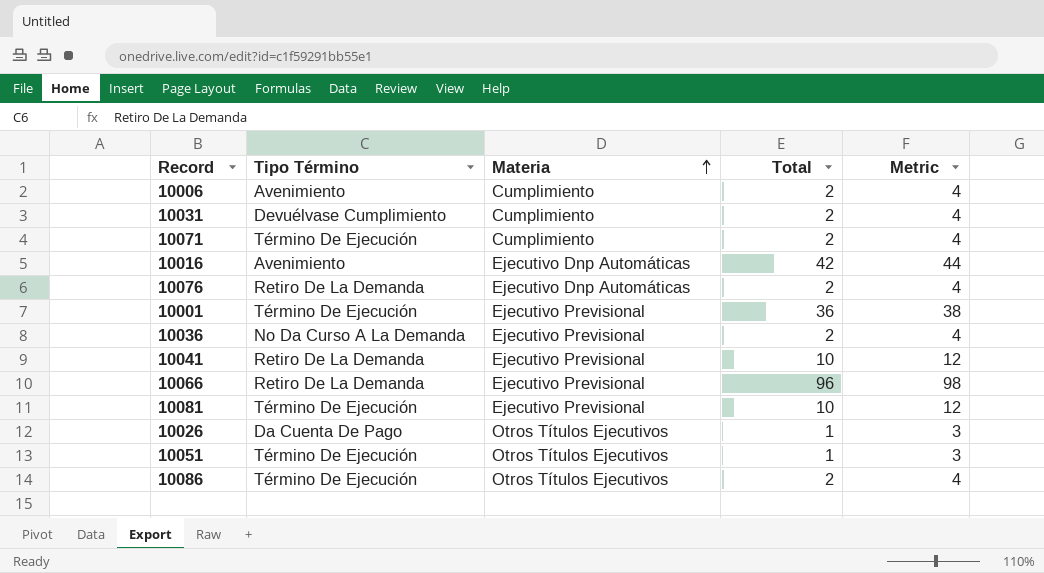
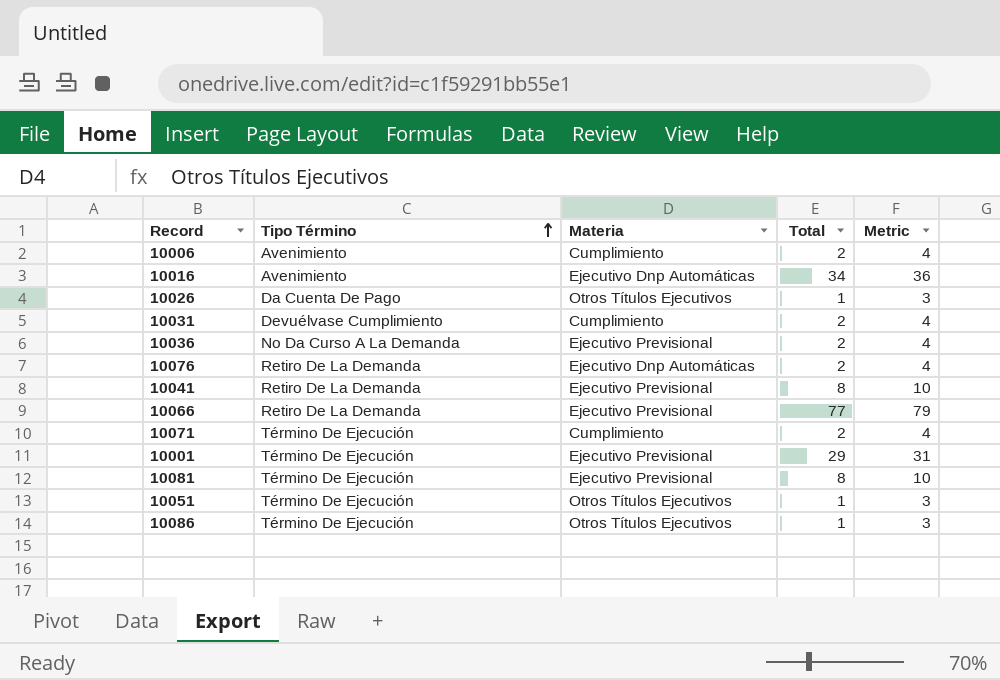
row order: Materia ascending -> Tipo Término ascending
10016 | Total: 42 -> 34
10016 | Metric: 44 -> 36
10041 | Total: 10 -> 8
10041 | Metric: 12 -> 10
10066 | Total: 96 -> 77
10066 | Metric: 98 -> 79
10001 | Total: 36 -> 29
10001 | Metric: 38 -> 31
10081 | Total: 10 -> 8
10081 | Metric: 12 -> 10
10086 | Total: 2 -> 1
10086 | Metric: 4 -> 3

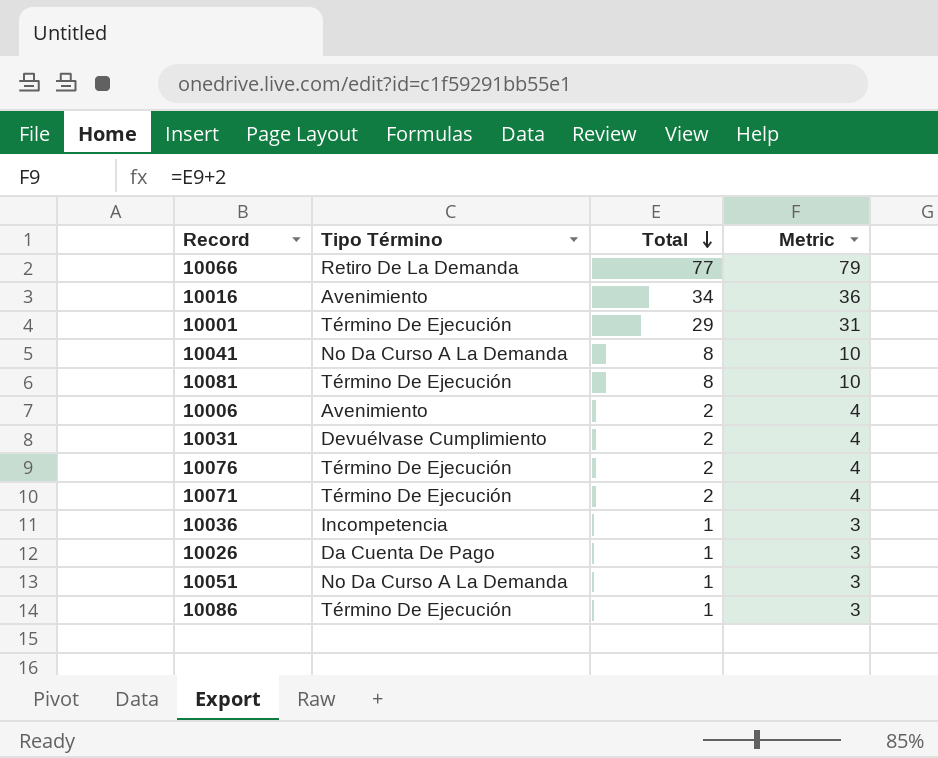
row order: Tipo Término ascending -> Total descending
column Materia | position: 3 -> none
10041 | Tipo Término: Retiro De La Demanda -> No Da Curso A La Demanda
10076 | Tipo Término: Retiro De La Demanda -> Término De Ejecución
10036 | Tipo Término: No Da Curso A La Demanda -> Incompetencia
10036 | Total: 2 -> 1
10036 | Metric: 4 -> 3
10051 | Tipo Término: Término De Ejecución -> No Da Curso A La Demanda

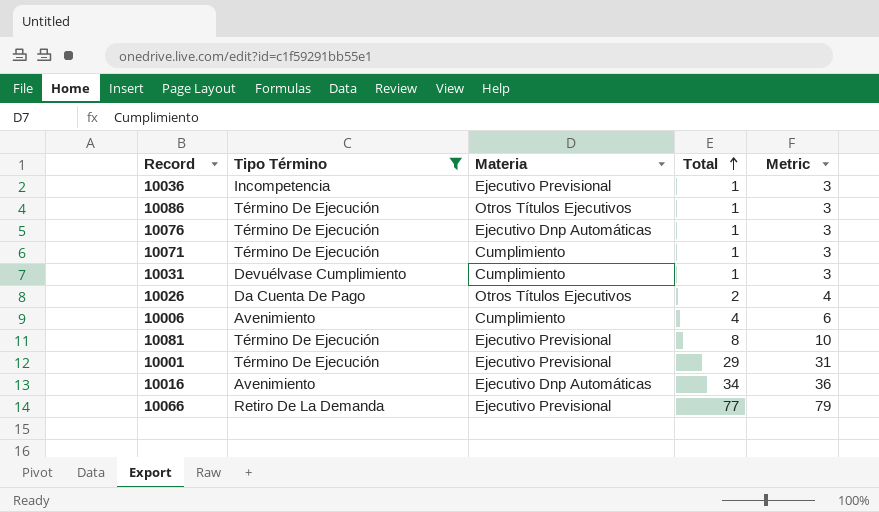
filter: none -> Tipo Término != No Da Curso A La Demanda
row order: Total descending -> Total ascending
column Materia | position: none -> 3
10076 | Total: 2 -> 1
10076 | Metric: 4 -> 3
10071 | Total: 2 -> 1
10071 | Metric: 4 -> 3
10031 | Total: 2 -> 1
10031 | Metric: 4 -> 3
10026 | Total: 1 -> 2
10026 | Metric: 3 -> 4
10006 | Total: 2 -> 4
10006 | Metric: 4 -> 6

